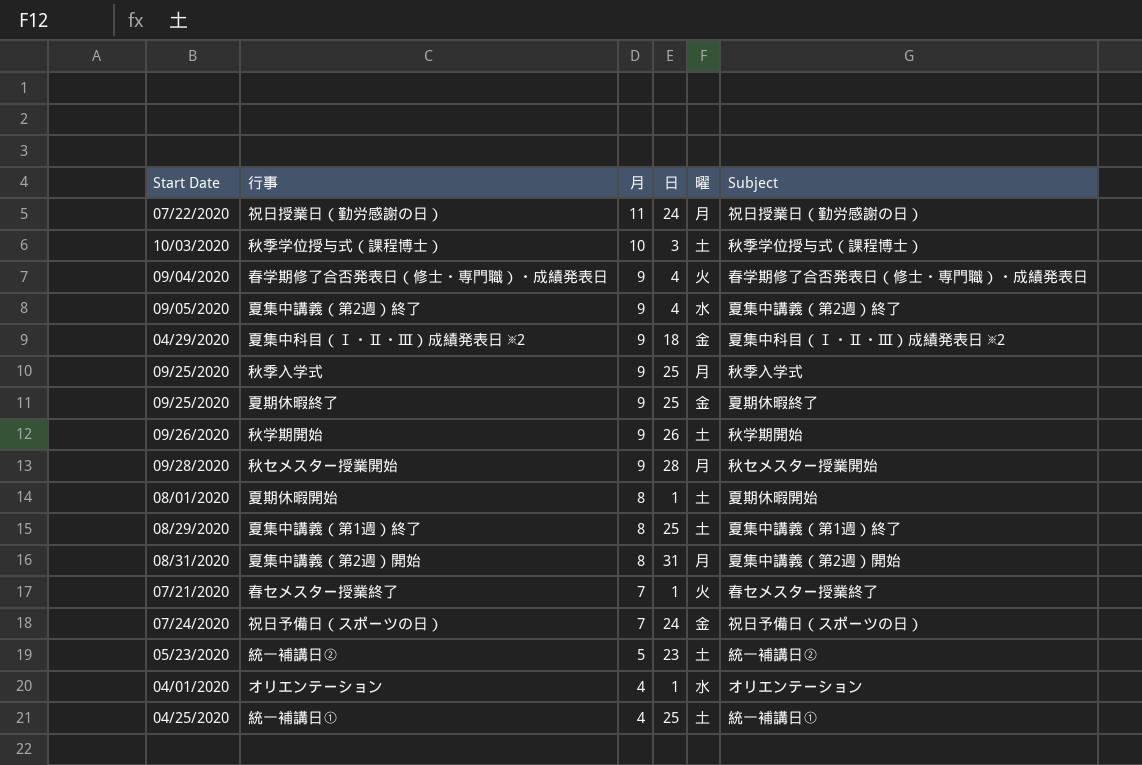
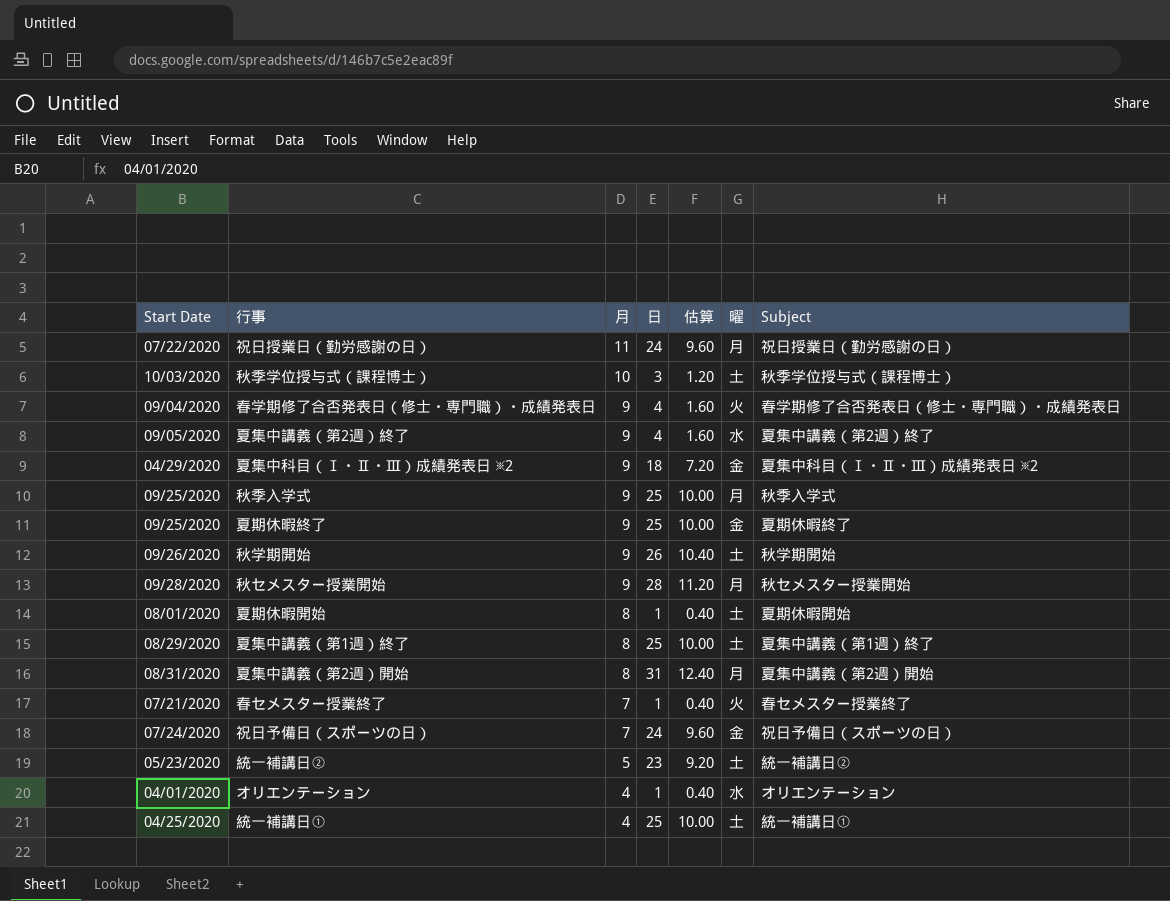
column 估算 | formula: none -> [日] * 0.4

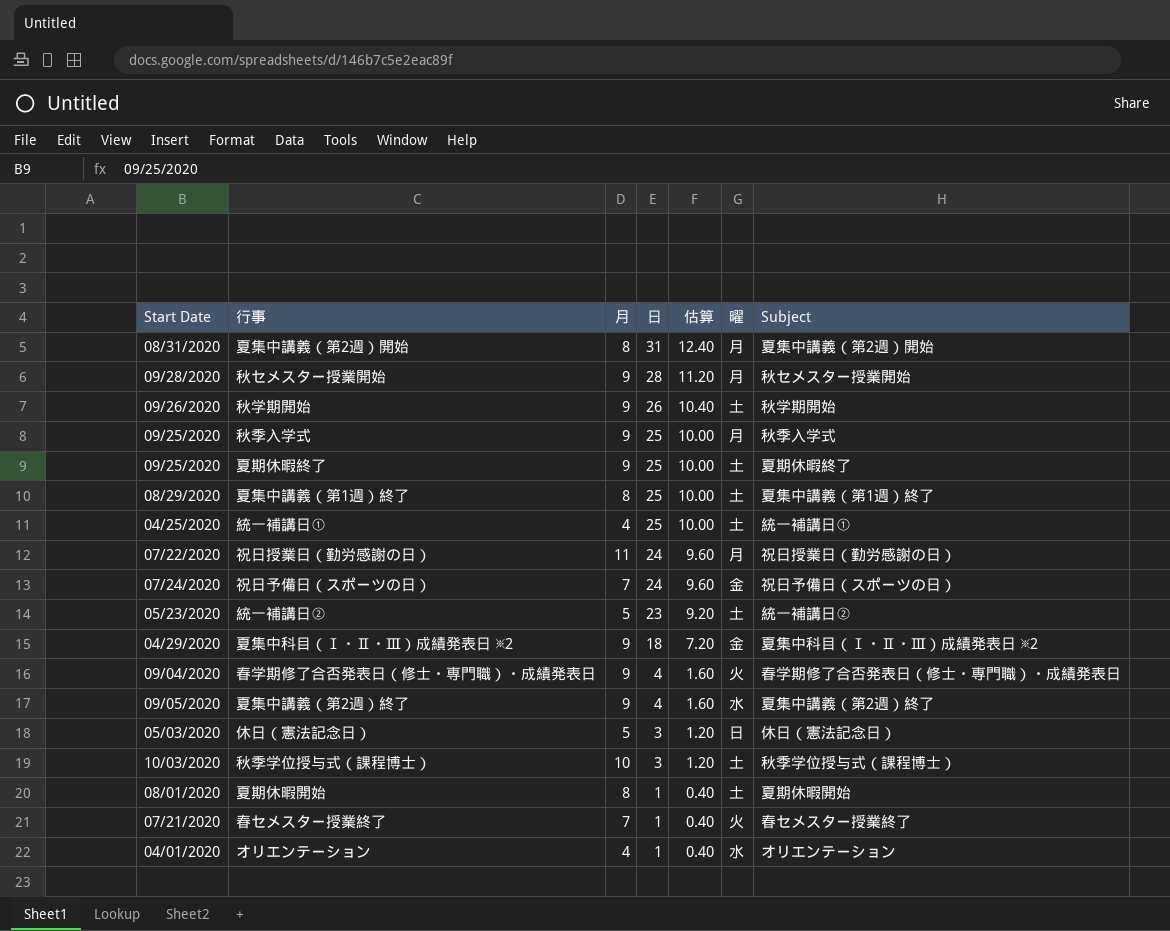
row order: 月 descending -> 日 descending
夏期休暇終了 | 曜: 金 -> 土
row 休日（憲法記念日）: none -> 05/03/2020 | 5 | 3 | 1.20 | 日 | 休日（憲法記念日）

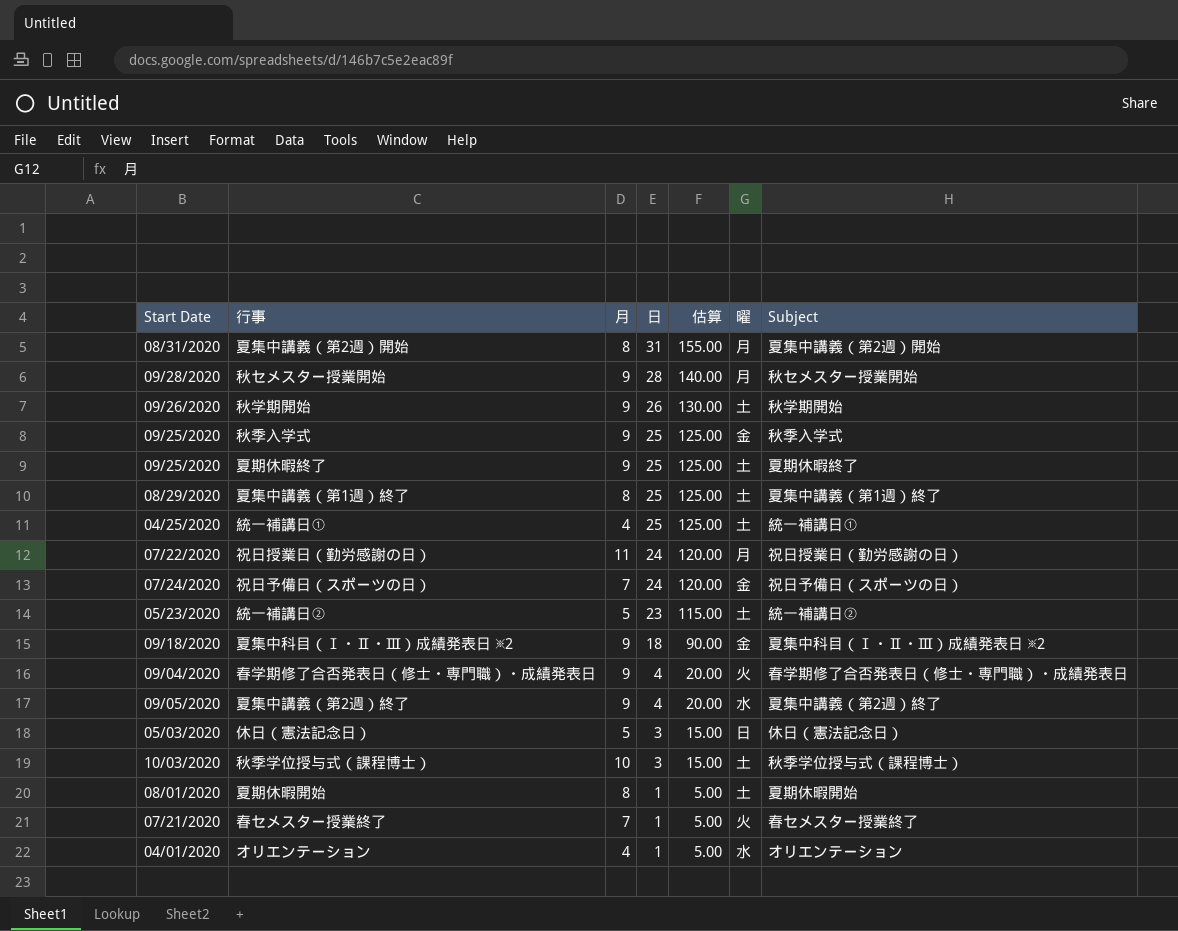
column 估算 | formula: [日] * 0.4 -> [日] * 5
秋季入学式 | 曜: 月 -> 金
夏集中科目（Ⅰ・Ⅱ・Ⅲ）成績発表日 ※2 | Start Date: 04/29/2020 -> 09/18/2020

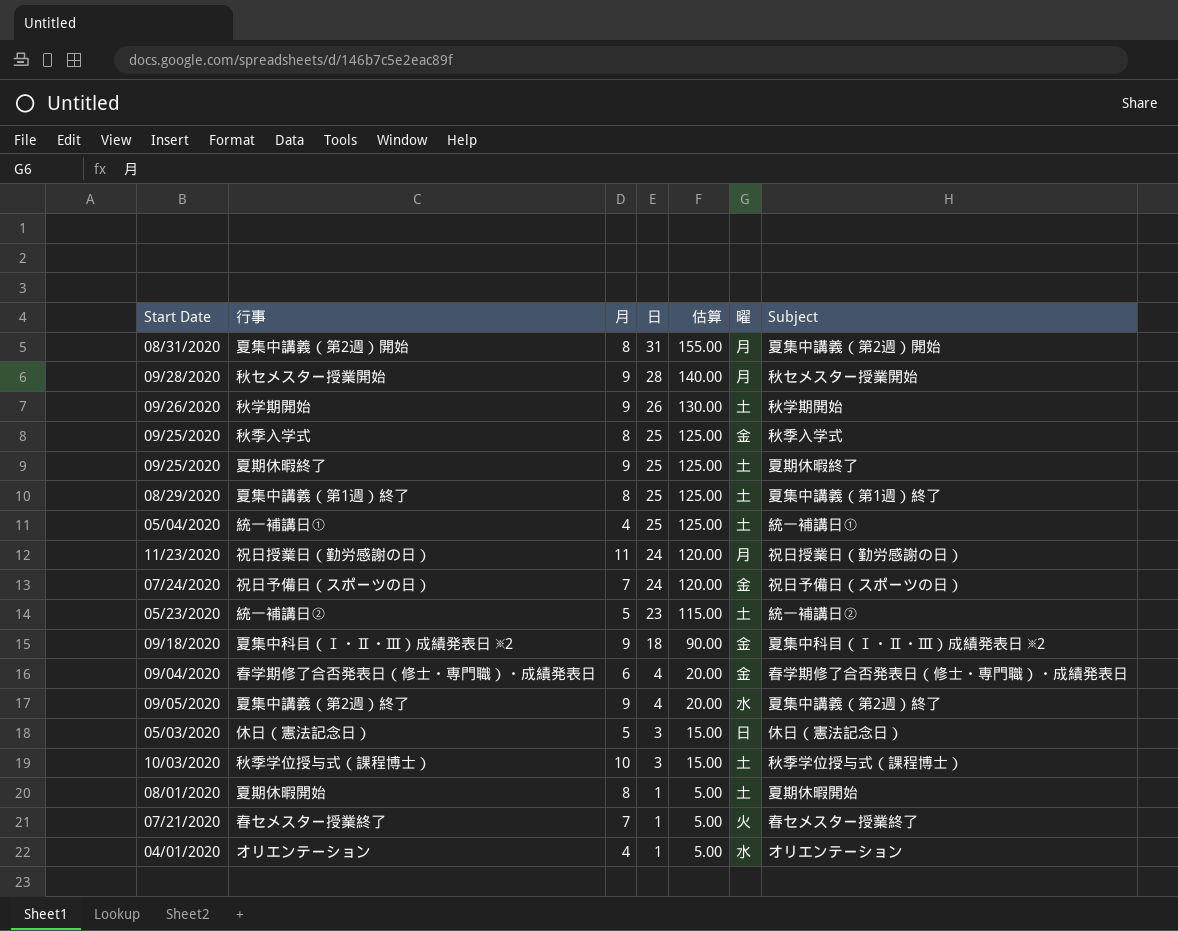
秋季入学式 | 月: 9 -> 8
統一補講日① | Start Date: 04/25/2020 -> 05/04/2020
祝日授業日（勤労感謝の日） | Start Date: 07/22/2020 -> 11/23/2020
春学期修了合否発表日（修士・専門職）・成績発表日 | 月: 9 -> 6
春学期修了合否発表日（修士・専門職）・成績発表日 | 曜: 火 -> 金

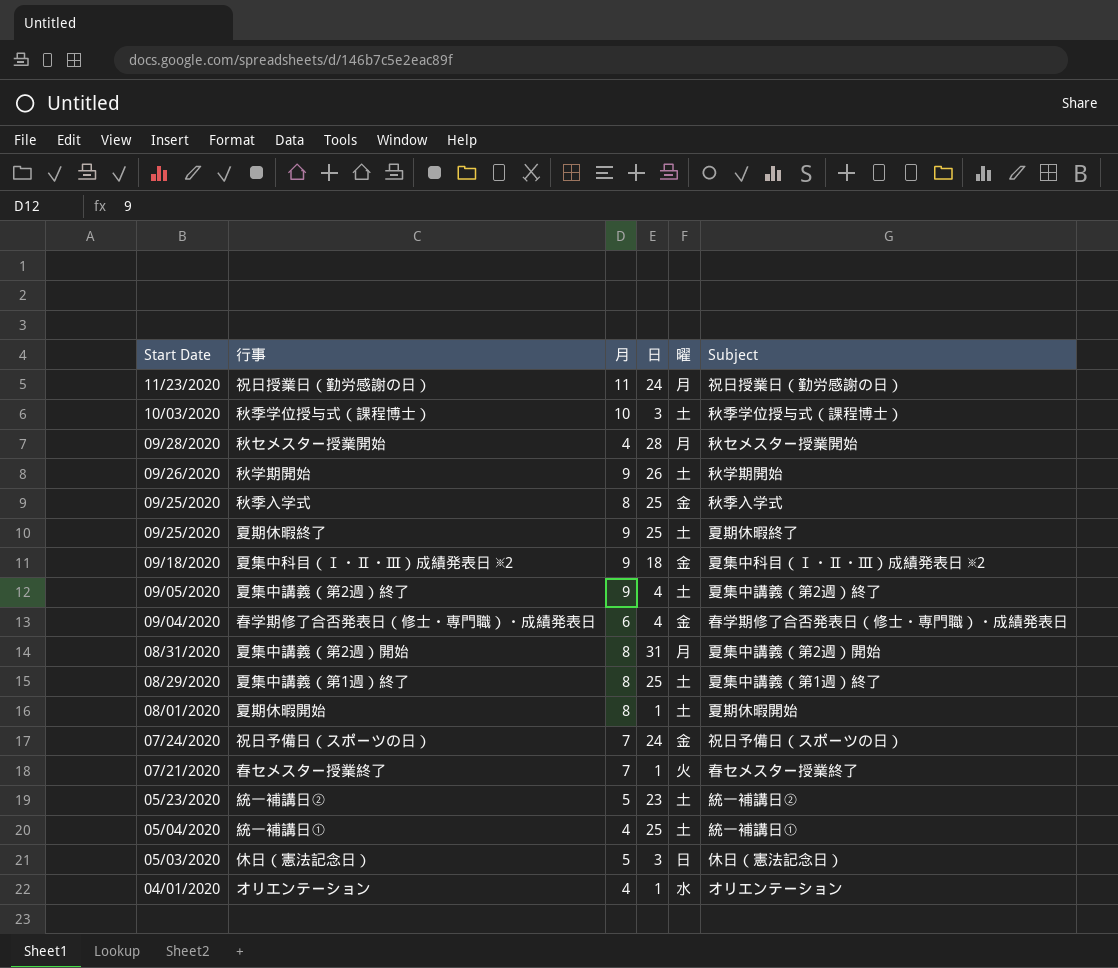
row order: 日 descending -> Start Date descending
column 估算 | formula: [日] * 5 -> none
秋セメスター授業開始 | 月: 9 -> 4
夏集中講義（第2週）終了 | 曜: 水 -> 土

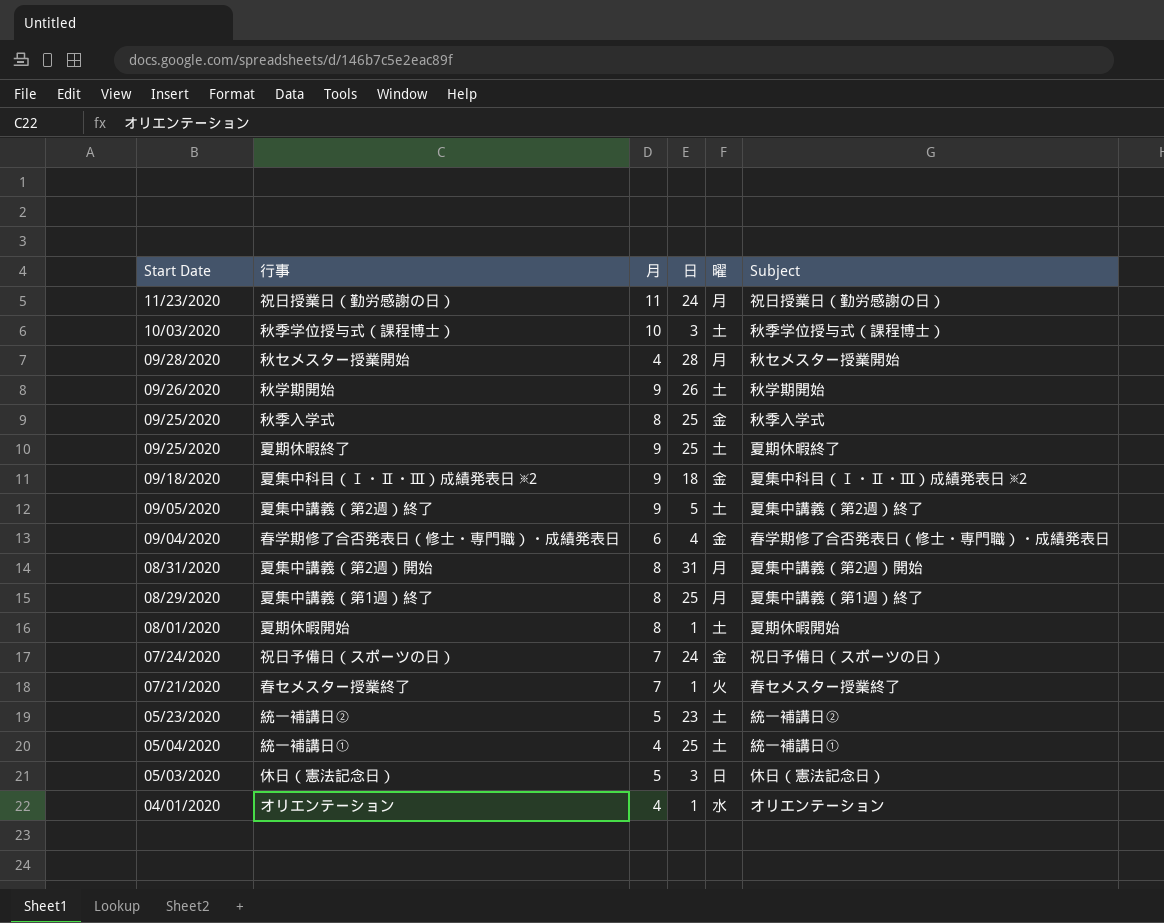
夏集中講義（第2週）終了 | 日: 4 -> 5
夏集中講義（第1週）終了 | 曜: 土 -> 月

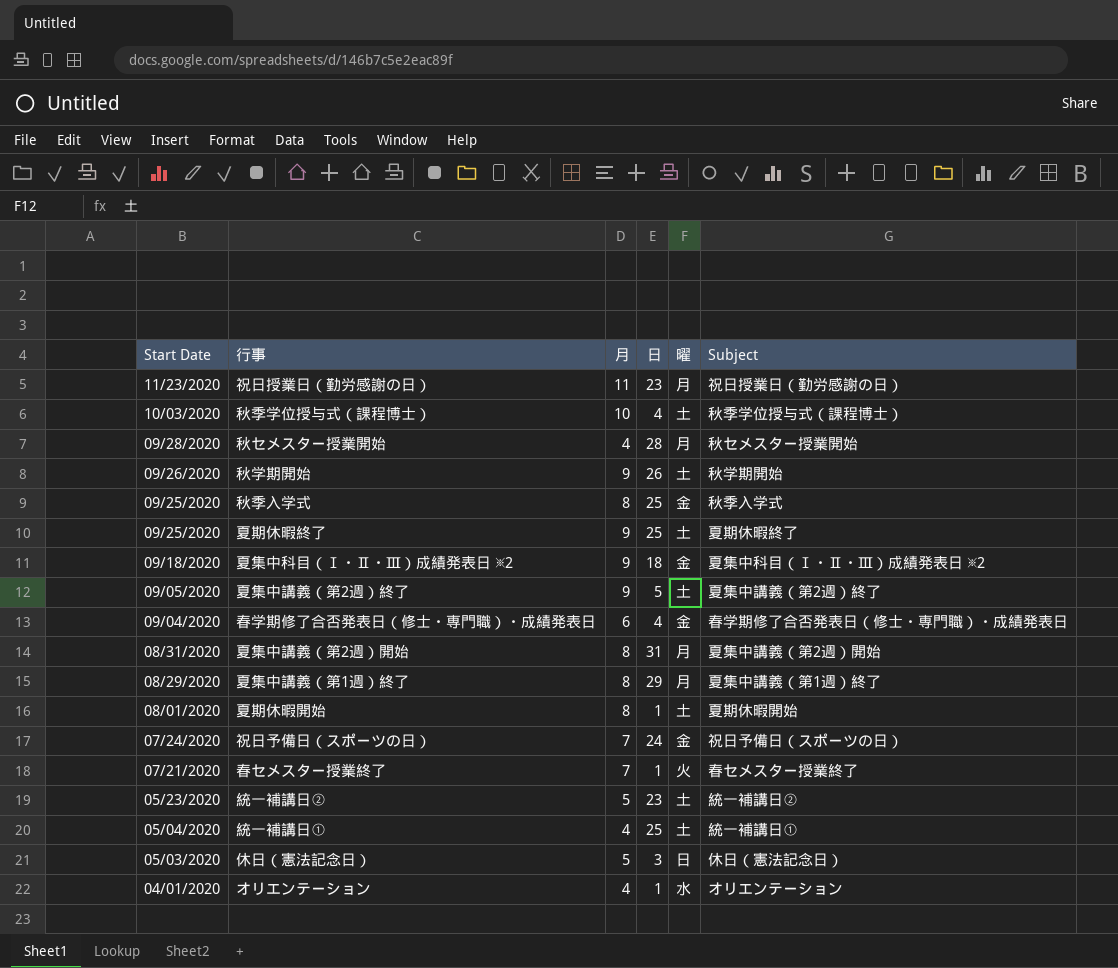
祝日授業日（勤労感謝の日） | 日: 24 -> 23
秋季学位授与式（課程博士） | 日: 3 -> 4
夏集中講義（第1週）終了 | 日: 25 -> 29

